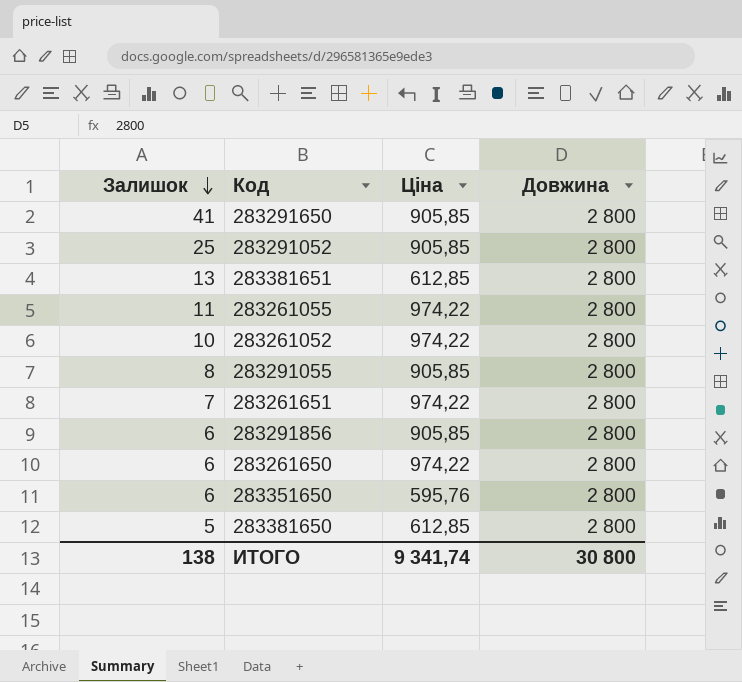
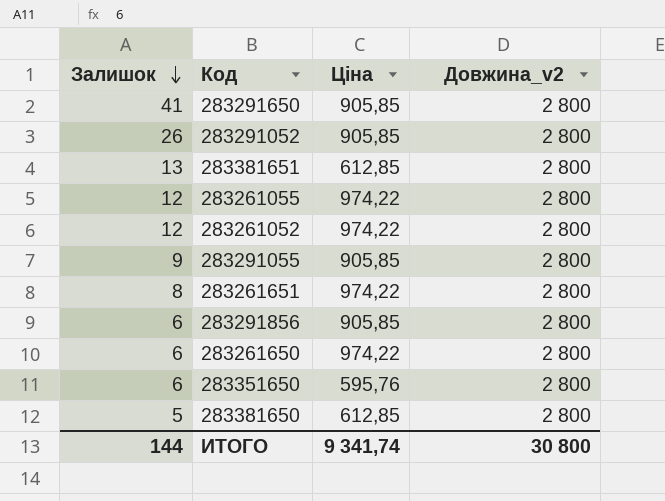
column name: Довжина -> Довжина_v2
283291052 | Залишок: 25 -> 26
283261055 | Залишок: 11 -> 12
283261052 | Залишок: 10 -> 12
283291055 | Залишок: 8 -> 9
283261651 | Залишок: 7 -> 8
ИТОГО | Залишок: 138 -> 144

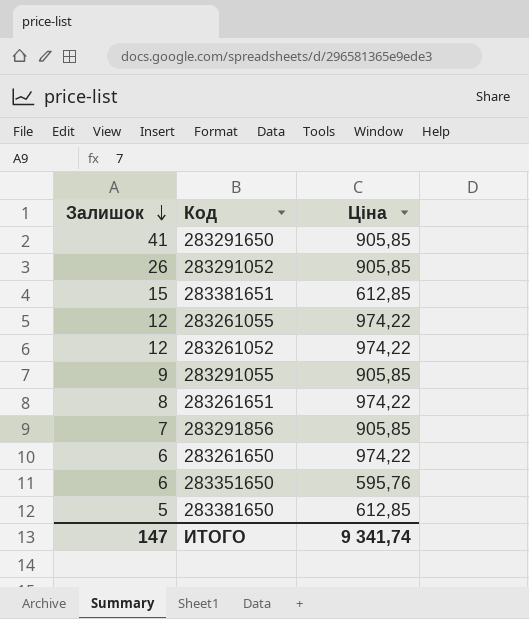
column Довжина_v2 | position: 4 -> none
283381651 | Залишок: 13 -> 15
283291856 | Залишок: 6 -> 7
ИТОГО | Залишок: 144 -> 147

